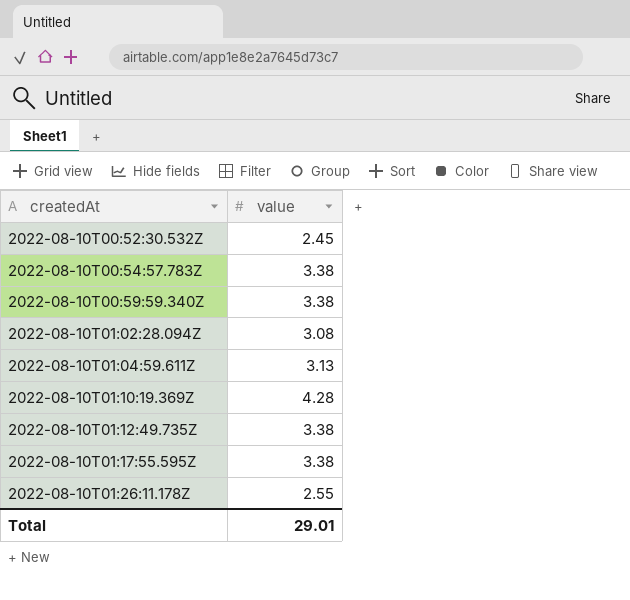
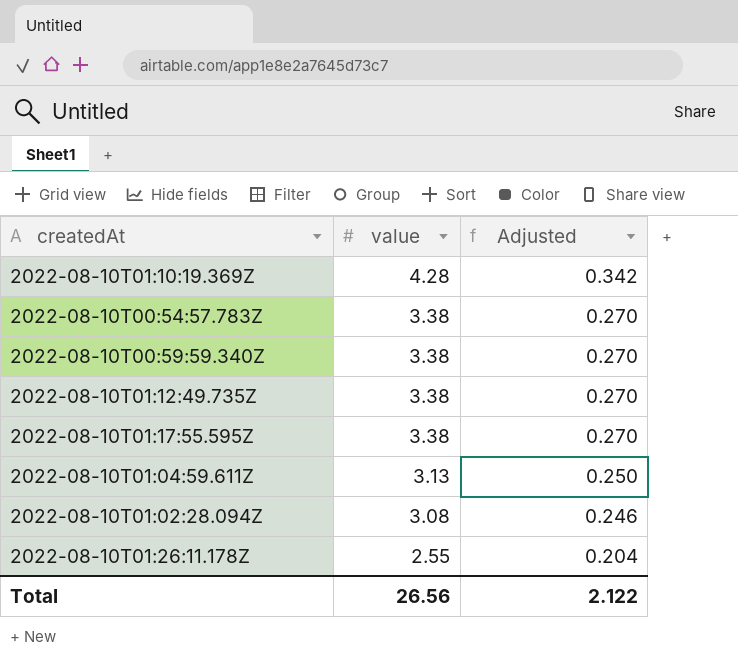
row order: createdAt ascending -> value descending
column Adjusted | formula: none -> [value] * 0.08
row 2022-08-10T00:52:30.532Z: 2.45 -> none
Total | value: 29.01 -> 26.56

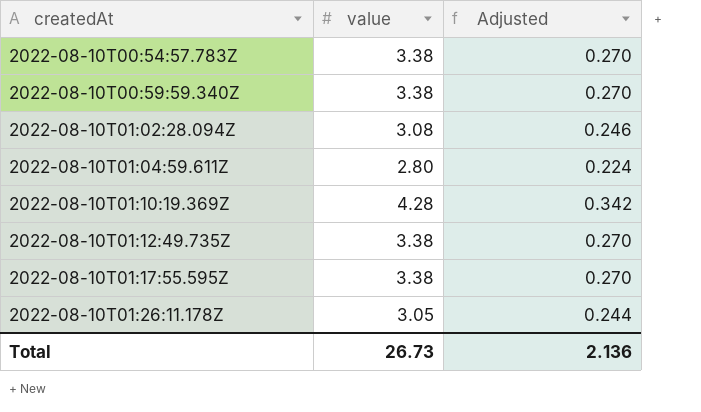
row order: value descending -> createdAt ascending
2022-08-10T01:04:59.611Z | value: 3.13 -> 2.80
2022-08-10T01:04:59.611Z | Adjusted: 0.250 -> 0.224
2022-08-10T01:26:11.178Z | value: 2.55 -> 3.05
2022-08-10T01:26:11.178Z | Adjusted: 0.204 -> 0.244
Total | value: 26.56 -> 26.73
Total | Adjusted: 2.122 -> 2.136

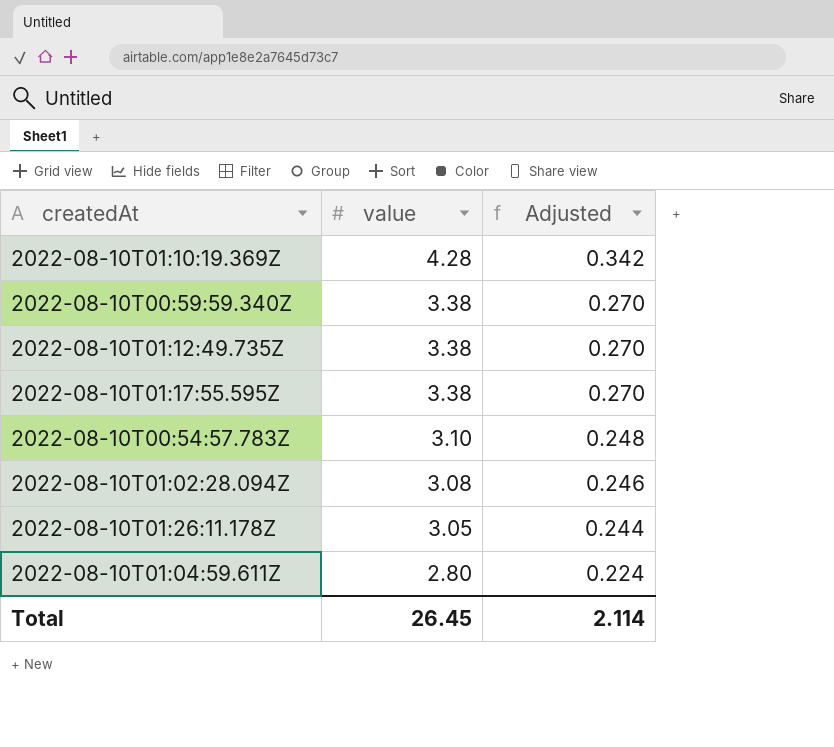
row order: createdAt ascending -> value descending
2022-08-10T00:54:57.783Z | value: 3.38 -> 3.10
2022-08-10T00:54:57.783Z | Adjusted: 0.270 -> 0.248
Total | value: 26.73 -> 26.45
Total | Adjusted: 2.136 -> 2.114

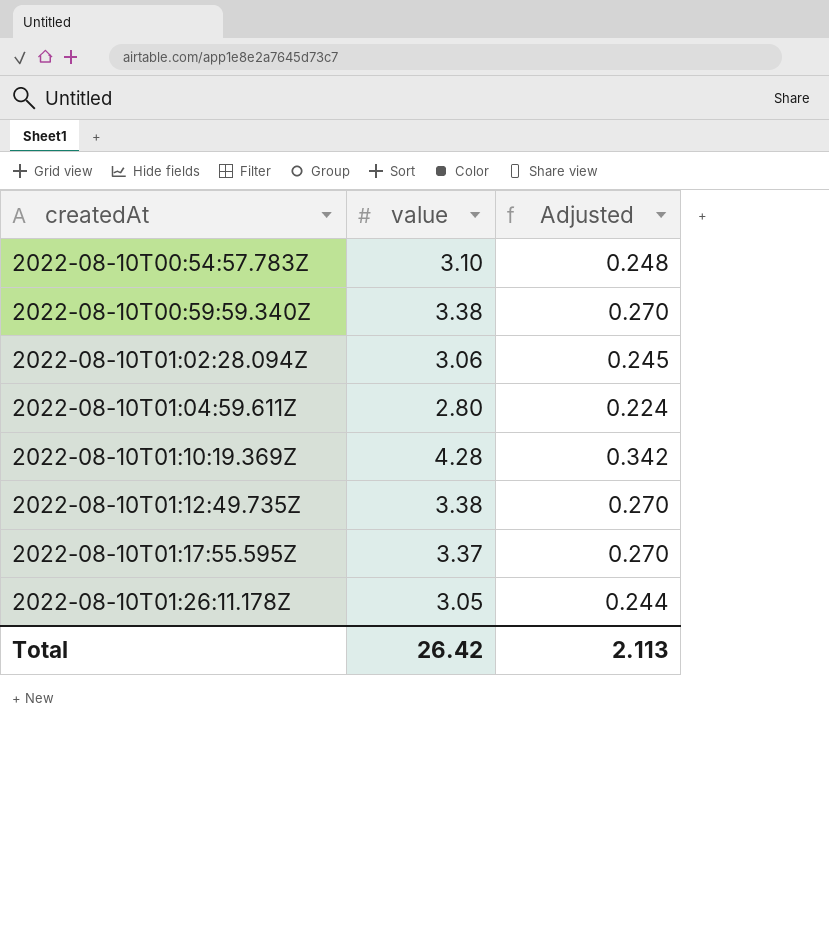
row order: value descending -> createdAt ascending
2022-08-10T01:02:28.094Z | value: 3.08 -> 3.06
2022-08-10T01:02:28.094Z | Adjusted: 0.246 -> 0.245
2022-08-10T01:17:55.595Z | value: 3.38 -> 3.37
Total | value: 26.45 -> 26.42
Total | Adjusted: 2.114 -> 2.113

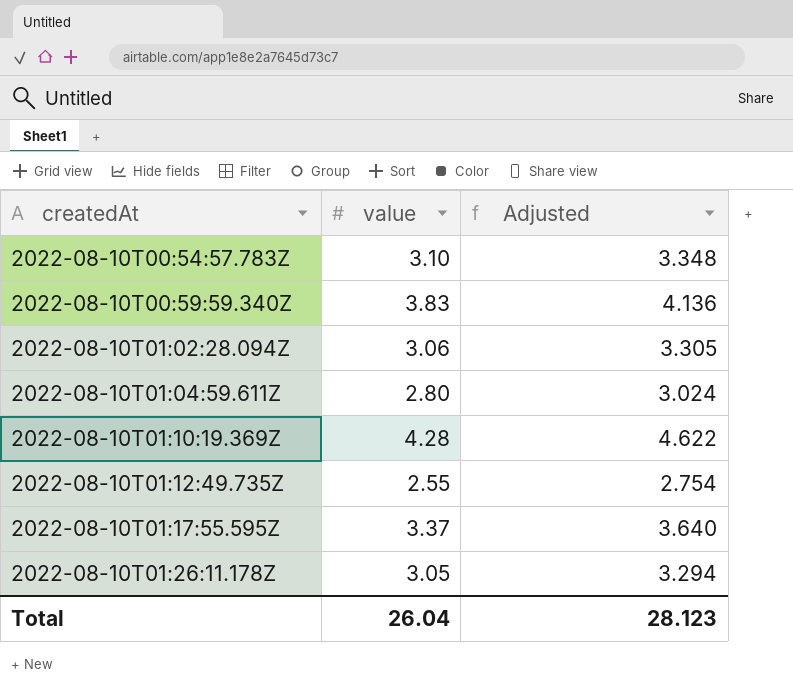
column Adjusted | formula: [value] * 0.08 -> [value] * 1.08
2022-08-10T00:59:59.340Z | value: 3.38 -> 3.83
2022-08-10T01:12:49.735Z | value: 3.38 -> 2.55
Total | value: 26.42 -> 26.04
Total | Adjusted: 2.113 -> 28.123

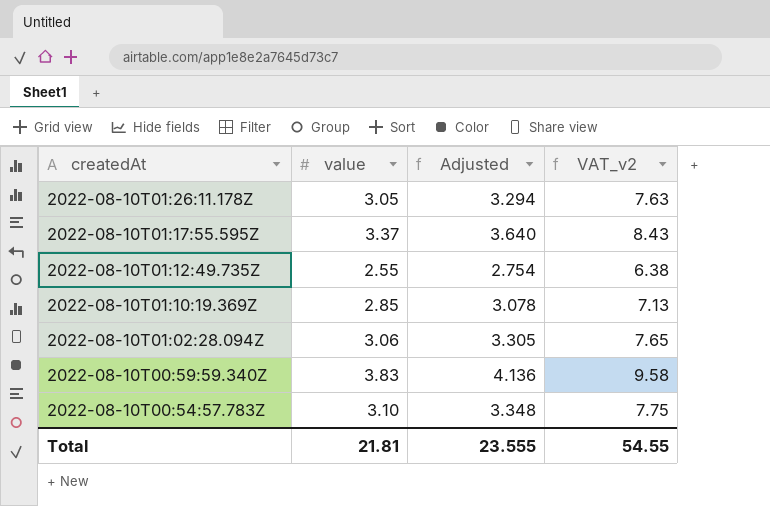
row order: createdAt ascending -> createdAt descending
column VAT_v2 | formula: none -> [value] * 2.5
row 2022-08-10T01:04:59.611Z: 2.80 | 3.024 -> none
2022-08-10T01:10:19.369Z | value: 4.28 -> 2.85
2022-08-10T01:10:19.369Z | Adjusted: 4.622 -> 3.078
Total | value: 26.04 -> 21.81
Total | Adjusted: 28.123 -> 23.555

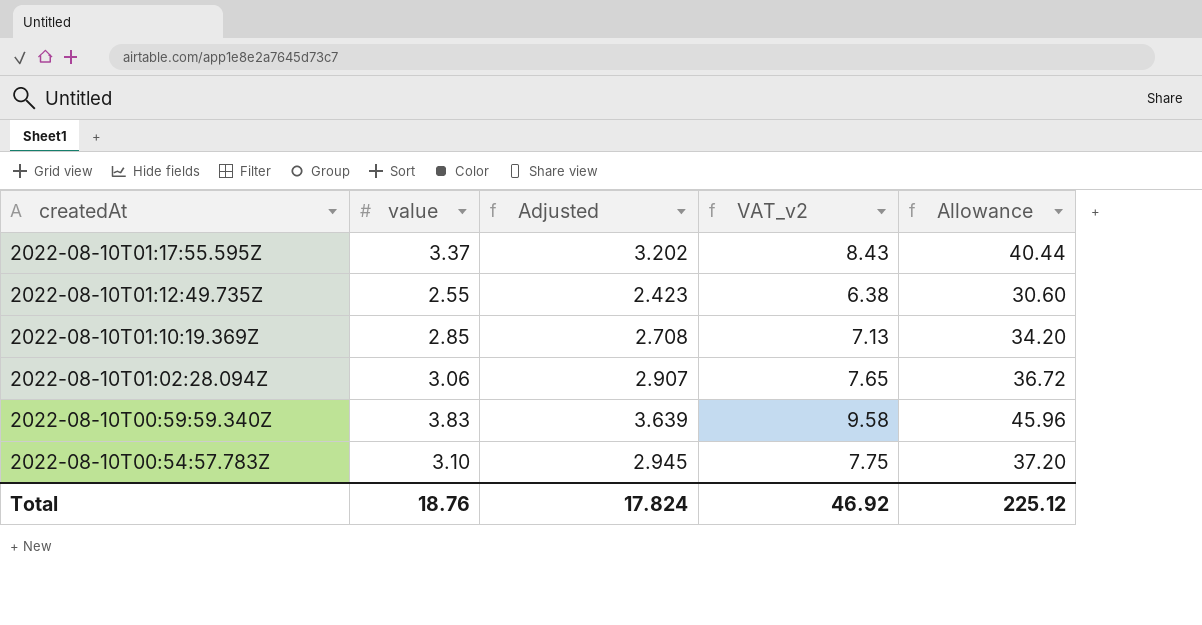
column Adjusted | formula: [value] * 1.08 -> [value] * 0.95
column Allowance | formula: none -> [value] * 12
row 2022-08-10T01:26:11.178Z: 3.05 | 3.294 | 7.63 -> none
Total | value: 21.81 -> 18.76
Total | Adjusted: 23.555 -> 17.824
Total | VAT_v2: 54.55 -> 46.92

